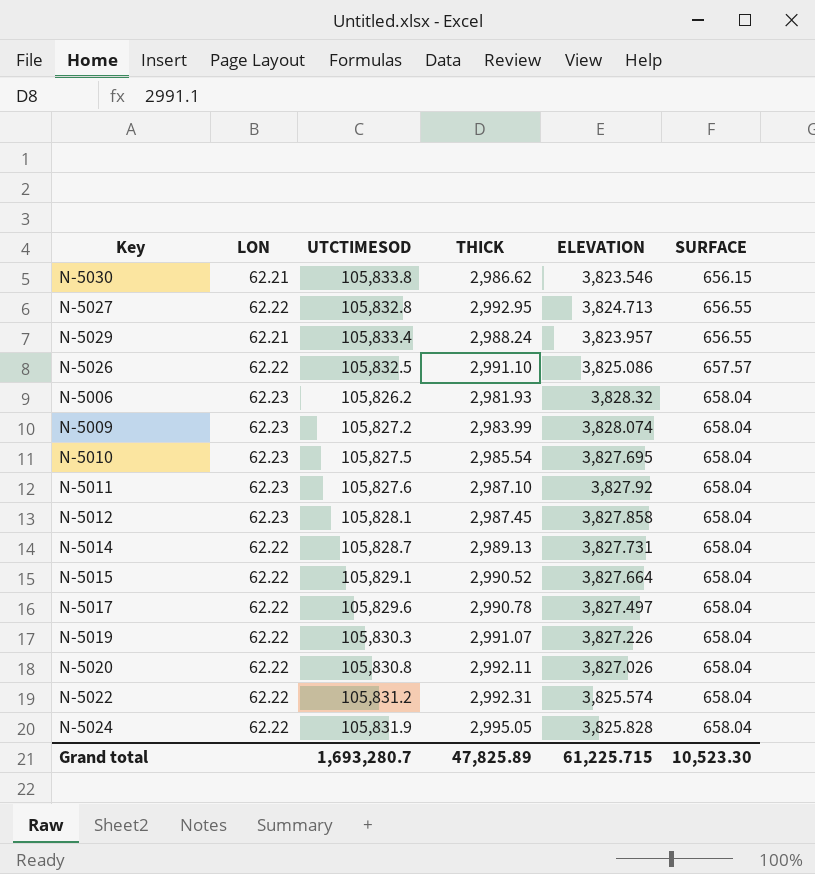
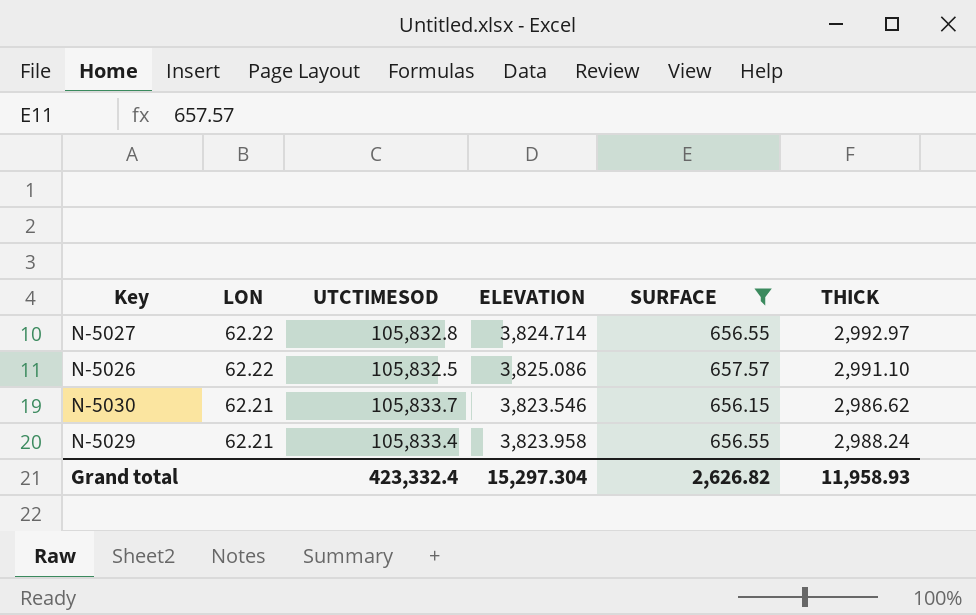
filter: none -> SURFACE != 658.04
row order: SURFACE ascending -> LON descending
column THICK | position: 4 -> 6
N-5027 | ELEVATION: 3,824.713 -> 3,824.714
N-5027 | THICK: 2,992.95 -> 2,992.97
N-5030 | UTCTIMESOD: 105,833.8 -> 105,833.7
N-5029 | ELEVATION: 3,823.957 -> 3,823.958
Grand total | UTCTIMESOD: 1,693,280.7 -> 423,332.4
Grand total | ELEVATION: 61,225.715 -> 15,297.304
Grand total | SURFACE: 10,523.30 -> 2,626.82
Grand total | THICK: 47,825.89 -> 11,958.93

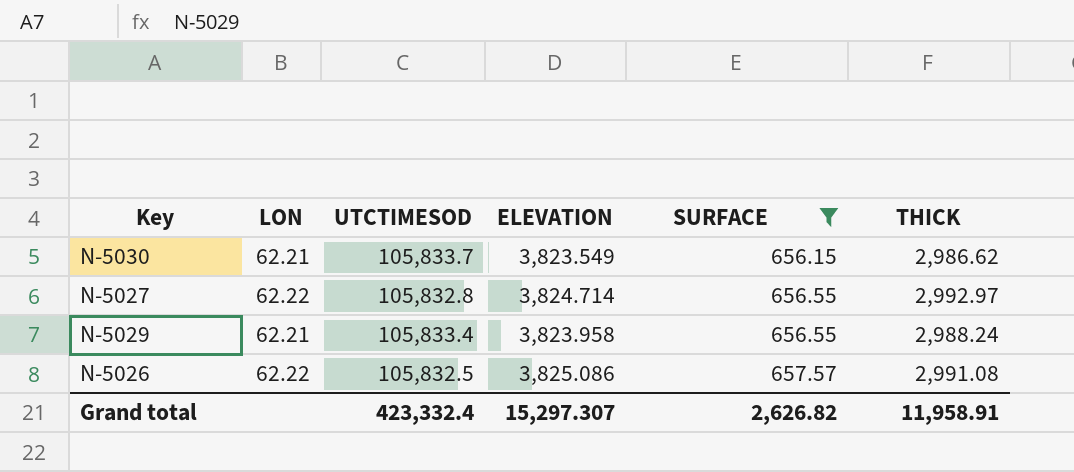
row order: LON descending -> SURFACE ascending
N-5030 | ELEVATION: 3,823.546 -> 3,823.549
N-5026 | THICK: 2,991.10 -> 2,991.08
Grand total | ELEVATION: 15,297.304 -> 15,297.307
Grand total | THICK: 11,958.93 -> 11,958.91

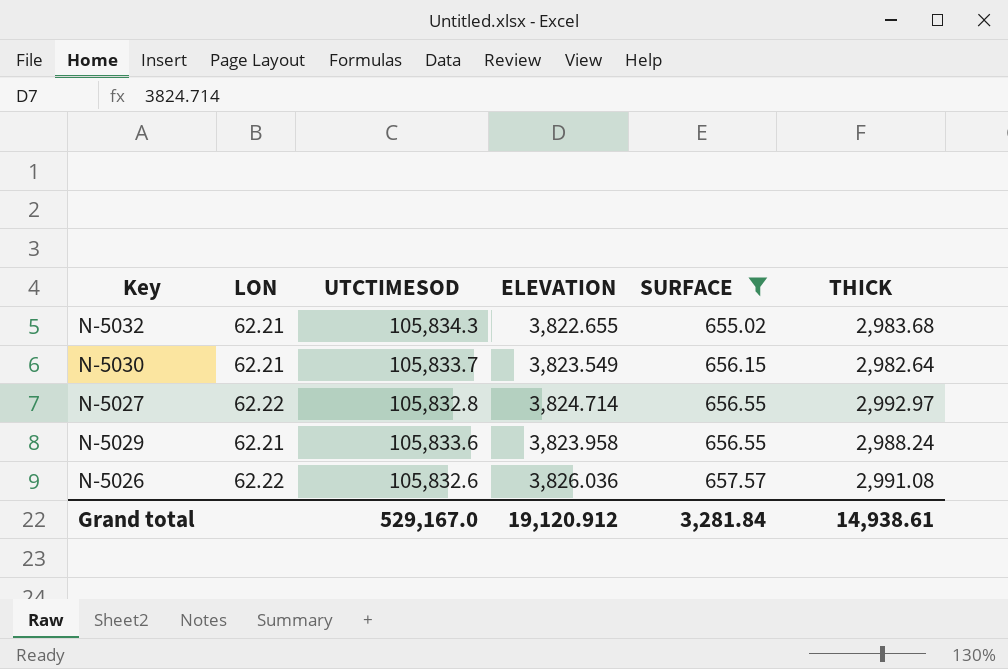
row N-5032: none -> 62.21 | 105,834.3 | 3,822.655 | 655.02 | 2,983.68
N-5030 | THICK: 2,986.62 -> 2,982.64
N-5029 | UTCTIMESOD: 105,833.4 -> 105,833.6
N-5026 | UTCTIMESOD: 105,832.5 -> 105,832.6
N-5026 | ELEVATION: 3,825.086 -> 3,826.036
Grand total | UTCTIMESOD: 423,332.4 -> 529,167.0
Grand total | ELEVATION: 15,297.307 -> 19,120.912
Grand total | SURFACE: 2,626.82 -> 3,281.84
Grand total | THICK: 11,958.91 -> 14,938.61

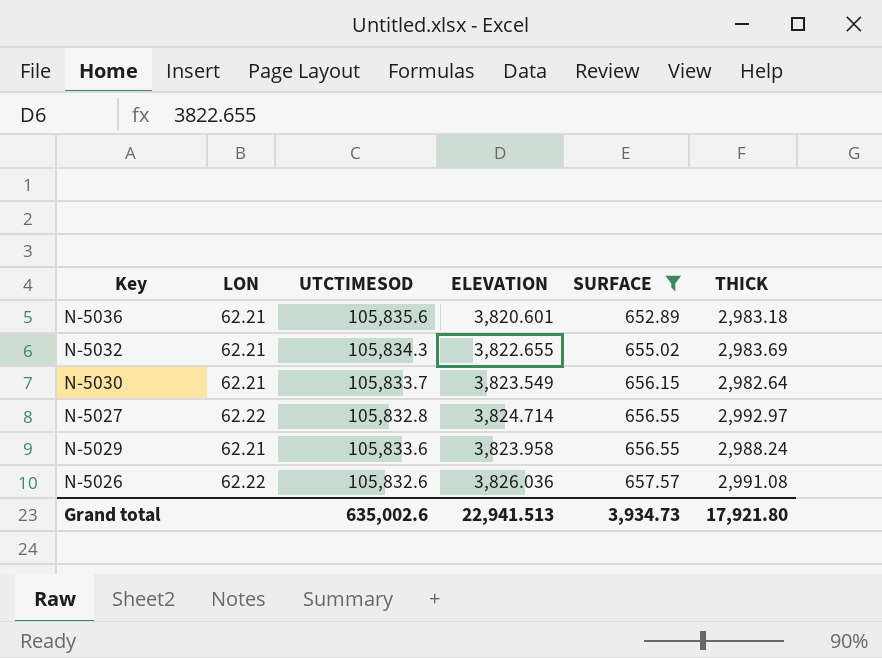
row N-5036: none -> 62.21 | 105,835.6 | 3,820.601 | 652.89 | 2,983.18
N-5032 | THICK: 2,983.68 -> 2,983.69
Grand total | UTCTIMESOD: 529,167.0 -> 635,002.6
Grand total | ELEVATION: 19,120.912 -> 22,941.513
Grand total | SURFACE: 3,281.84 -> 3,934.73
Grand total | THICK: 14,938.61 -> 17,921.80

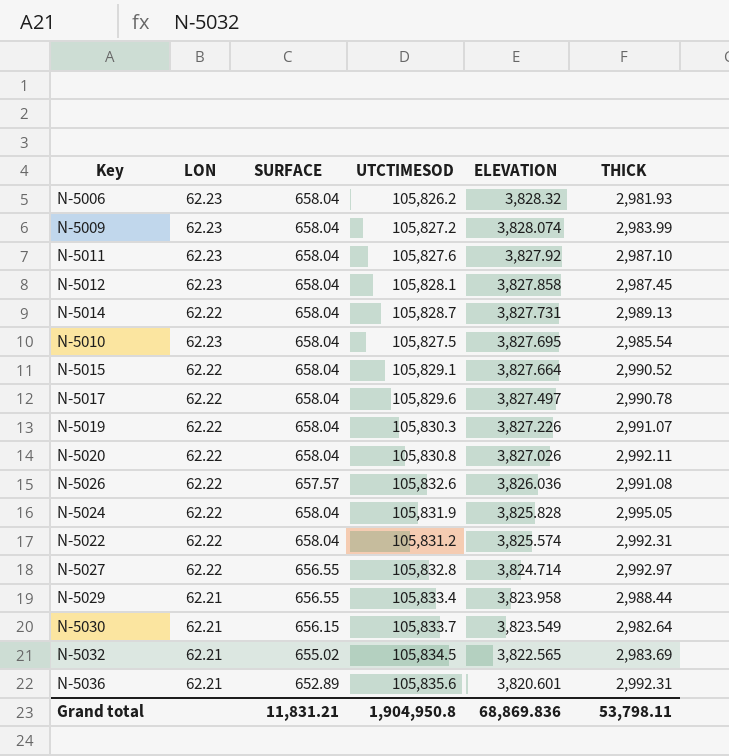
filter: SURFACE != 658.04 -> none
row order: SURFACE ascending -> ELEVATION descending
column SURFACE | position: 5 -> 3
N-5029 | UTCTIMESOD: 105,833.6 -> 105,833.4
N-5029 | THICK: 2,988.24 -> 2,988.44
N-5032 | UTCTIMESOD: 105,834.3 -> 105,834.5
N-5032 | ELEVATION: 3,822.655 -> 3,822.565
N-5036 | THICK: 2,983.18 -> 2,992.31
Grand total | SURFACE: 3,934.73 -> 11,831.21
Grand total | UTCTIMESOD: 635,002.6 -> 1,904,950.8
Grand total | ELEVATION: 22,941.513 -> 68,869.836
Grand total | THICK: 17,921.80 -> 53,798.11

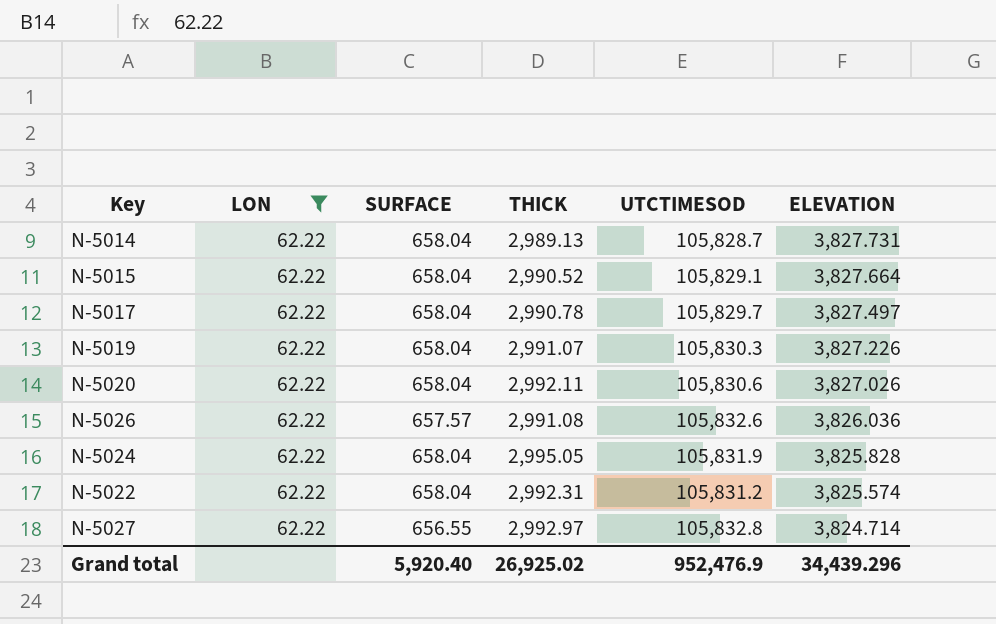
filter: none -> LON = 62.22
column THICK | position: 6 -> 4
N-5017 | UTCTIMESOD: 105,829.6 -> 105,829.7
N-5020 | UTCTIMESOD: 105,830.8 -> 105,830.6
Grand total | SURFACE: 11,831.21 -> 5,920.40
Grand total | THICK: 53,798.11 -> 26,925.02
Grand total | UTCTIMESOD: 1,904,950.8 -> 952,476.9
Grand total | ELEVATION: 68,869.836 -> 34,439.296

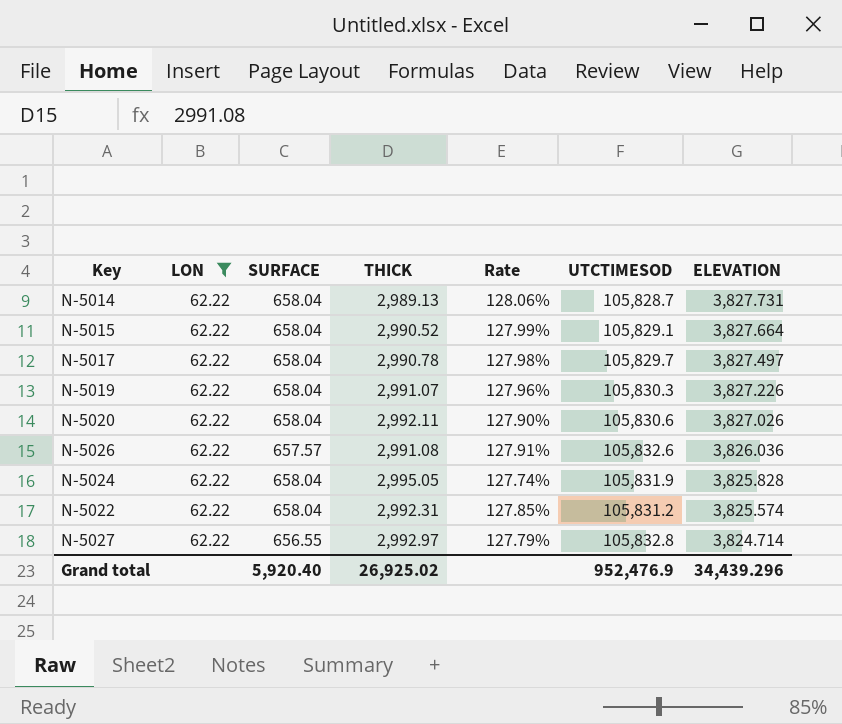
column Rate | formula: none -> [ELEVATION] / [THICK]

